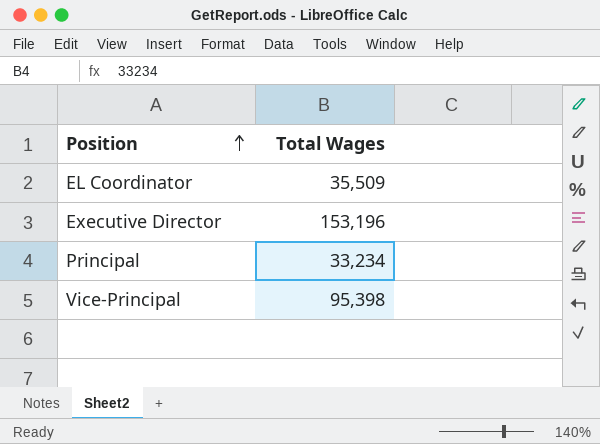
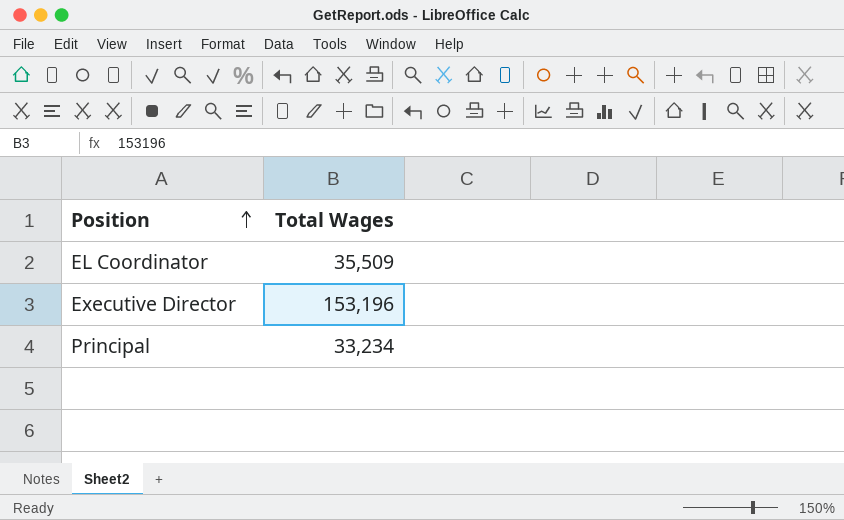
row Vice-Principal: 95,398 -> none

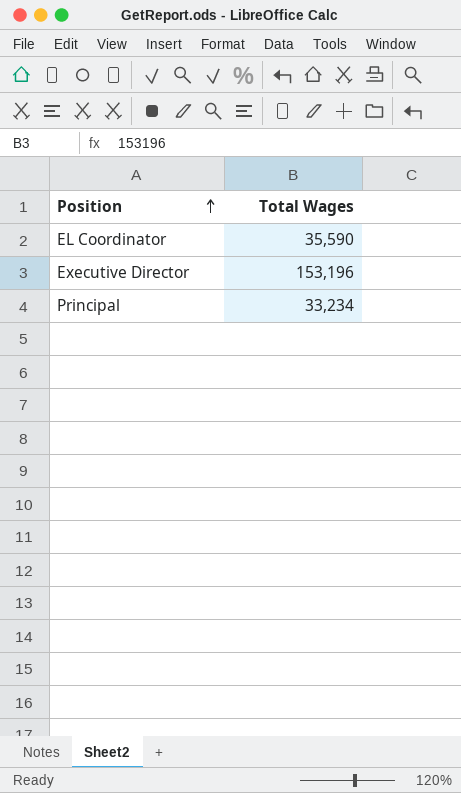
EL Coordinator | Total Wages: 35,509 -> 35,590

